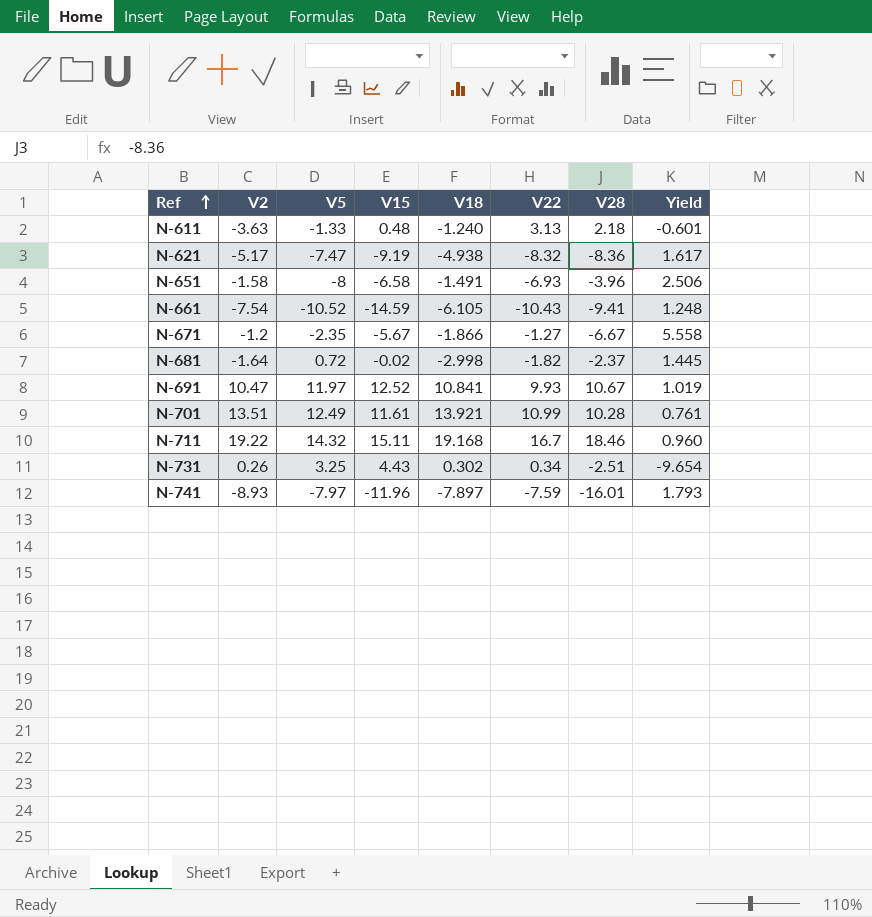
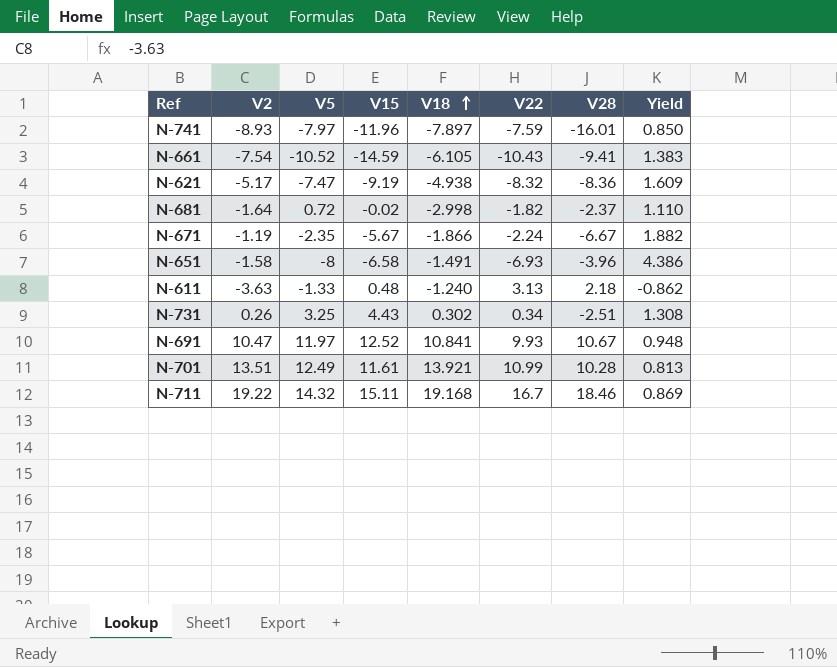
row order: Ref ascending -> V18 ascending
column Yield | formula: [V28] / [V2] -> [V22] / [V2]
N-671 | V2: -1.2 -> -1.19
N-671 | V22: -1.27 -> -2.24

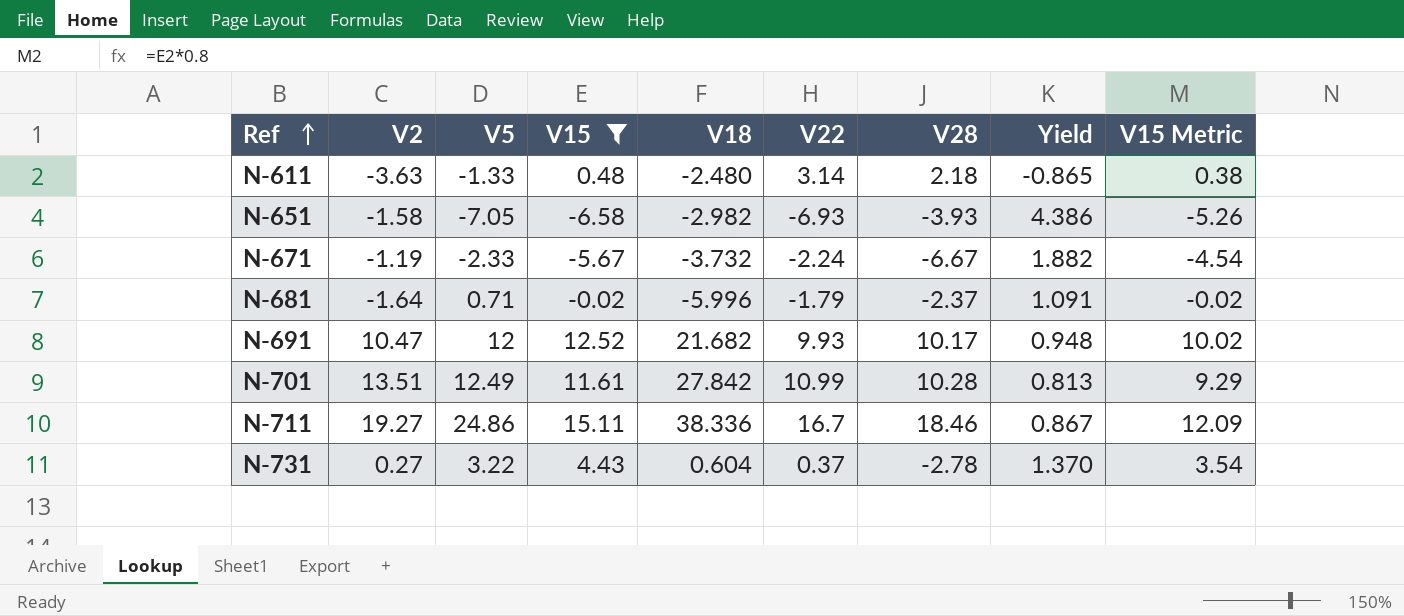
filter: none -> V15 >= -6.58
row order: V18 ascending -> Ref ascending
column V15 Metric | formula: none -> [V15] * 0.8
N-611 | V18: -1.240 -> -2.480
N-611 | V22: 3.13 -> 3.14
N-611 | Yield: -0.862 -> -0.865
N-651 | V5: -8 -> -7.05
N-651 | V18: -1.491 -> -2.982
N-651 | V28: -3.96 -> -3.93
N-671 | V5: -2.35 -> -2.33
N-671 | V18: -1.866 -> -3.732
N-681 | V5: 0.72 -> 0.71
N-681 | V18: -2.998 -> -5.996
N-681 | V22: -1.82 -> -1.79
N-681 | Yield: 1.110 -> 1.091
N-691 | V5: 11.97 -> 12
N-691 | V18: 10.841 -> 21.682
N-691 | V28: 10.67 -> 10.17
N-701 | V18: 13.921 -> 27.842
N-711 | V2: 19.22 -> 19.27
N-711 | V5: 14.32 -> 24.86
N-711 | V18: 19.168 -> 38.336
N-711 | Yield: 0.869 -> 0.867
N-731 | V2: 0.26 -> 0.27
N-731 | V5: 3.25 -> 3.22
N-731 | V18: 0.302 -> 0.604
N-731 | V22: 0.34 -> 0.37
N-731 | V28: -2.51 -> -2.78
N-731 | Yield: 1.308 -> 1.370

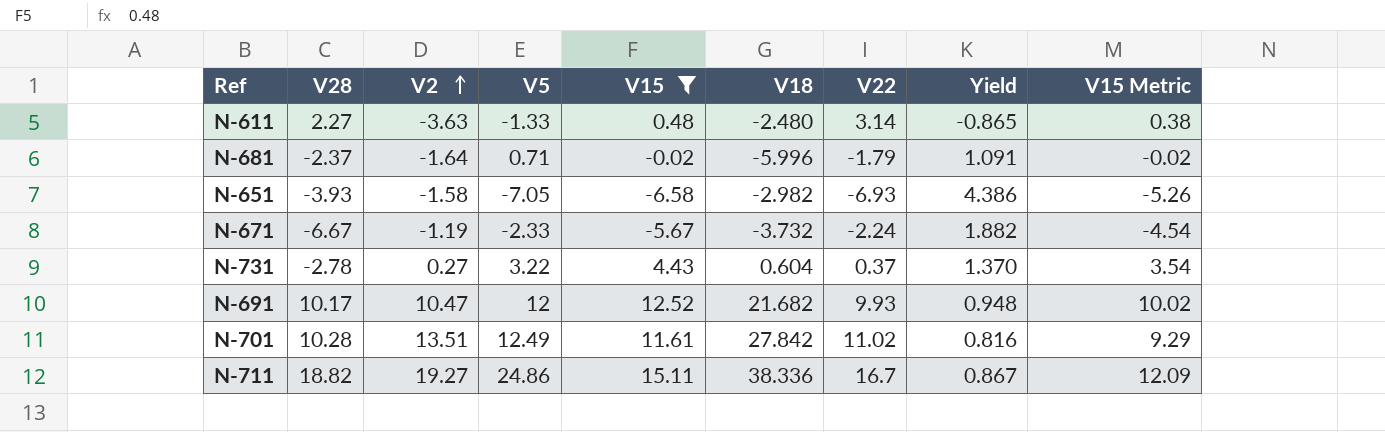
row order: Ref ascending -> V2 ascending
column V28 | position: 7 -> 2
N-611 | V28: 2.18 -> 2.27
N-701 | V22: 10.99 -> 11.02
N-701 | Yield: 0.813 -> 0.816
N-711 | V28: 18.46 -> 18.82

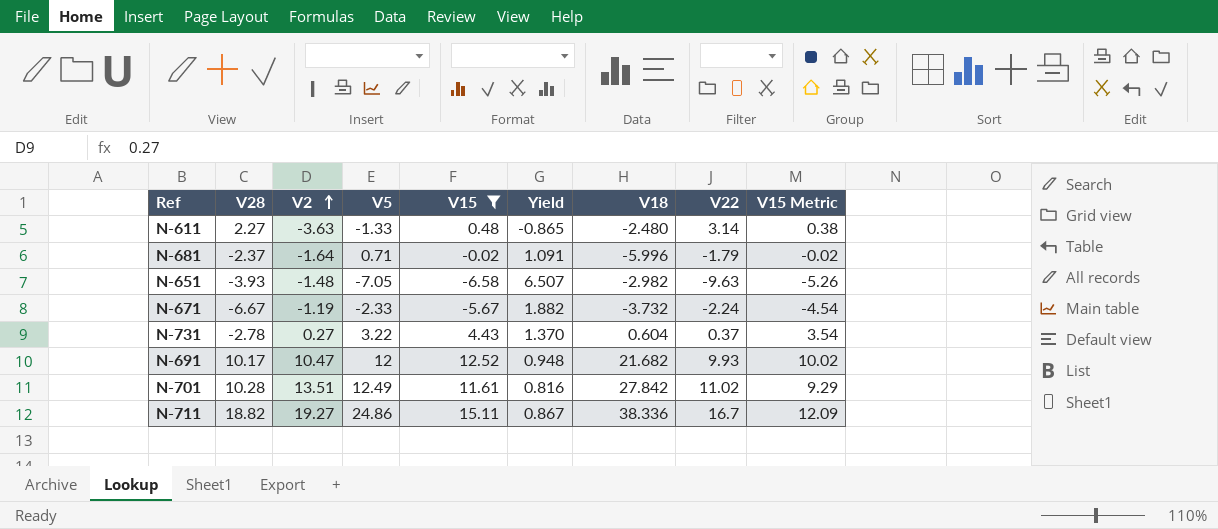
column Yield | position: 8 -> 6
N-651 | V2: -1.58 -> -1.48
N-651 | Yield: 4.386 -> 6.507
N-651 | V22: -6.93 -> -9.63

